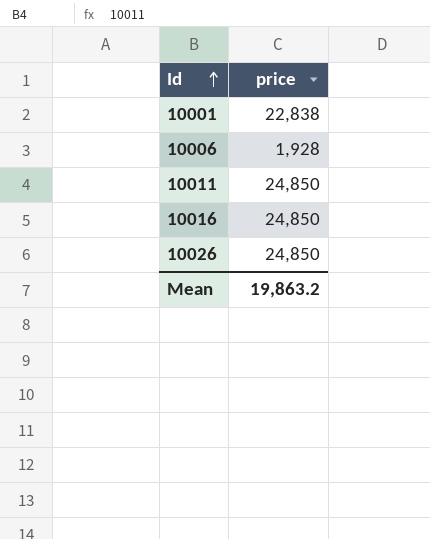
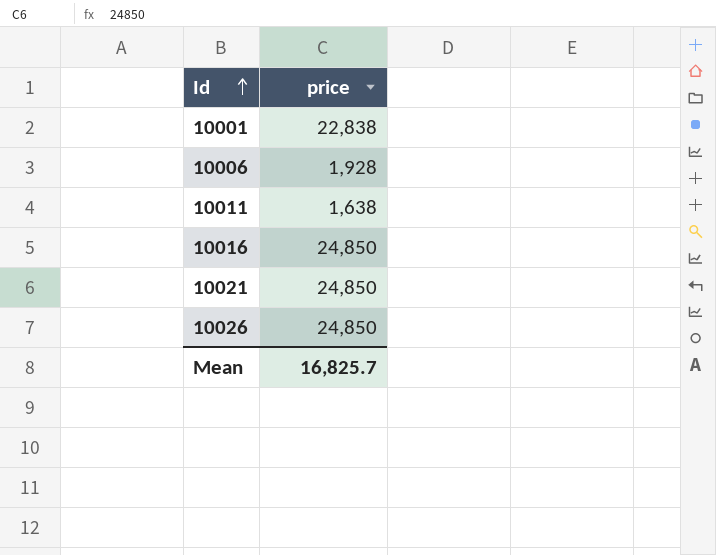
10011 | price: 24,850 -> 1,638
row 10021: none -> 24,850
Mean | price: 19,863.2 -> 16,825.7

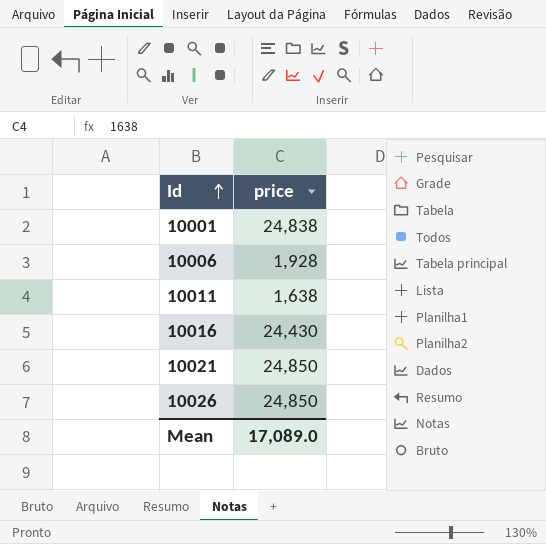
10001 | price: 22,838 -> 24,838
10016 | price: 24,850 -> 24,430
Mean | price: 16,825.7 -> 17,089.0

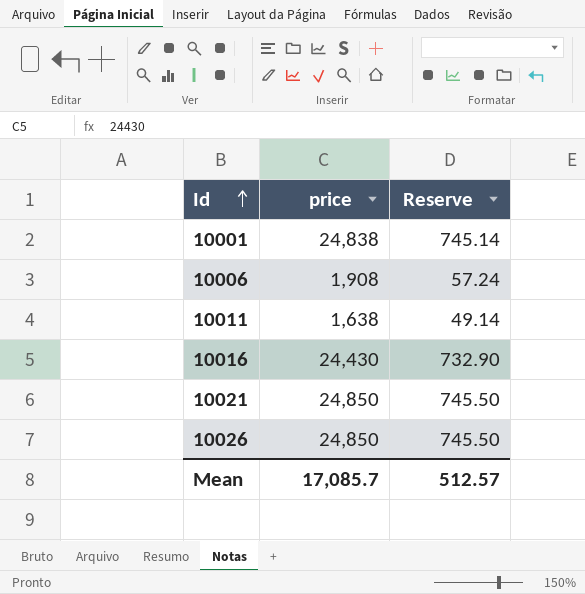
column Reserve | formula: none -> [price] * 0.03
10006 | price: 1,928 -> 1,908
Mean | price: 17,089.0 -> 17,085.7

